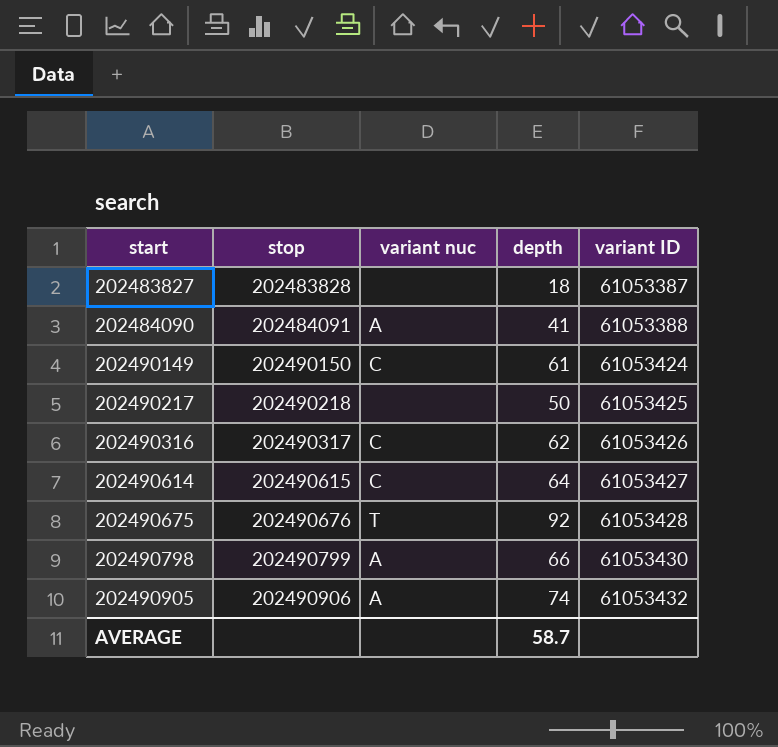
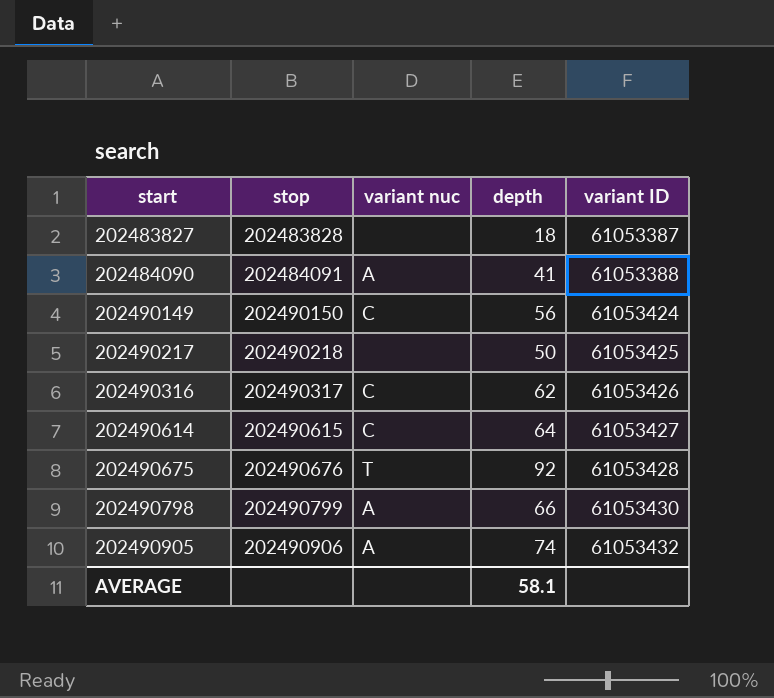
202490149 | depth: 61 -> 56
AVERAGE | depth: 58.7 -> 58.1

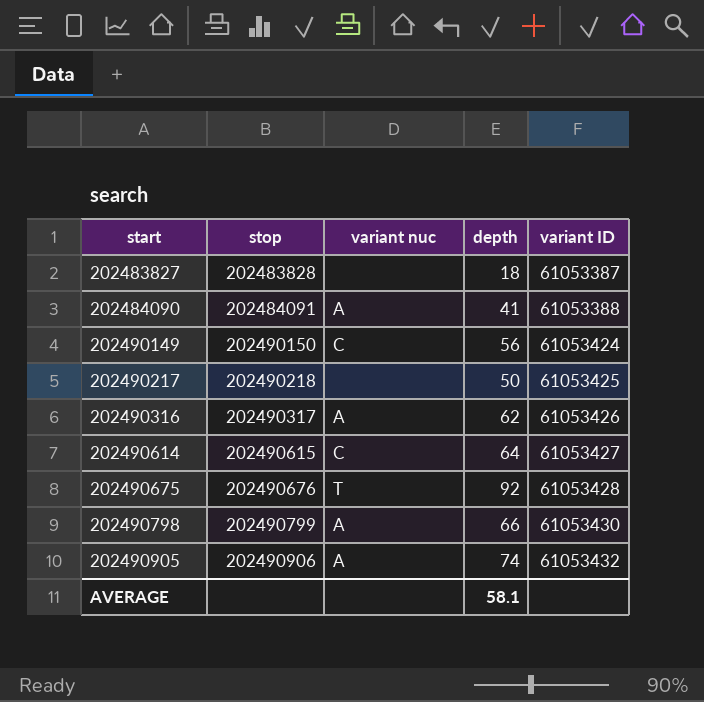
202490316 | variant nuc: C -> A

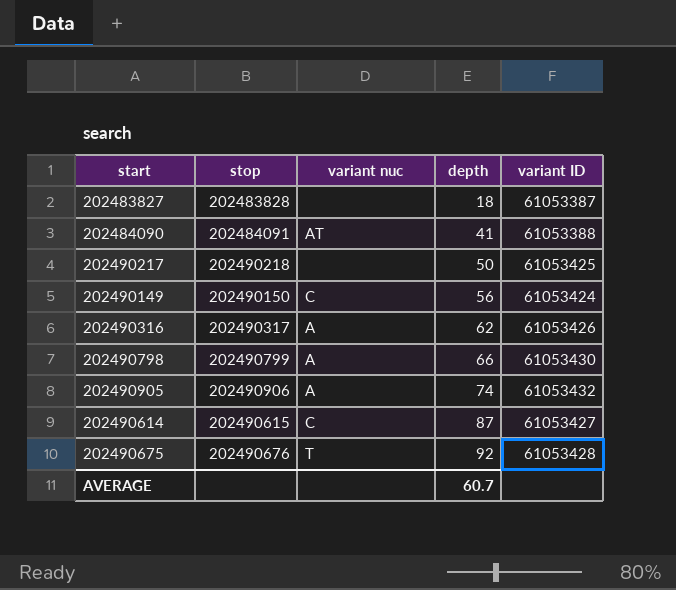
row order: start ascending -> depth ascending
202484090 | variant nuc: A -> AT
202490614 | depth: 64 -> 87
AVERAGE | depth: 58.1 -> 60.7

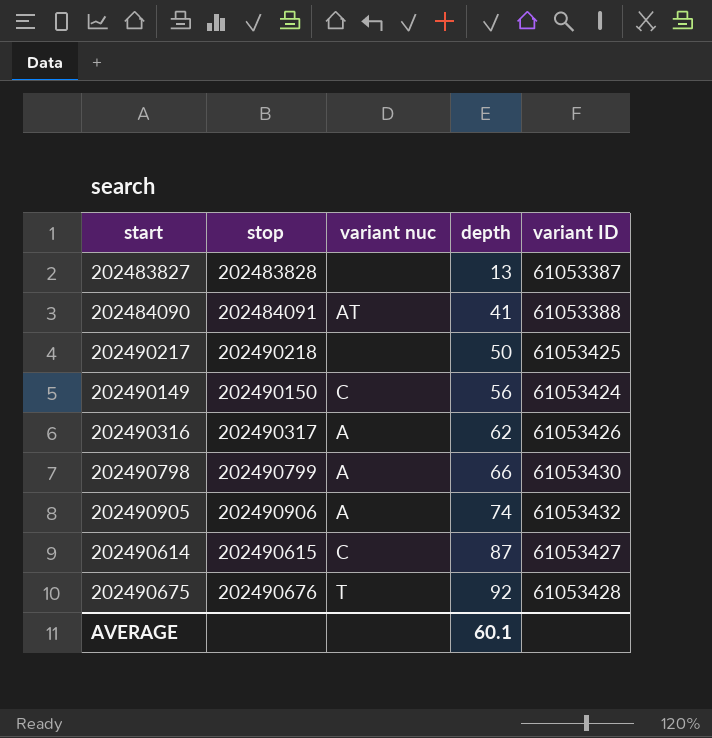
202483827 | depth: 18 -> 13
AVERAGE | depth: 60.7 -> 60.1

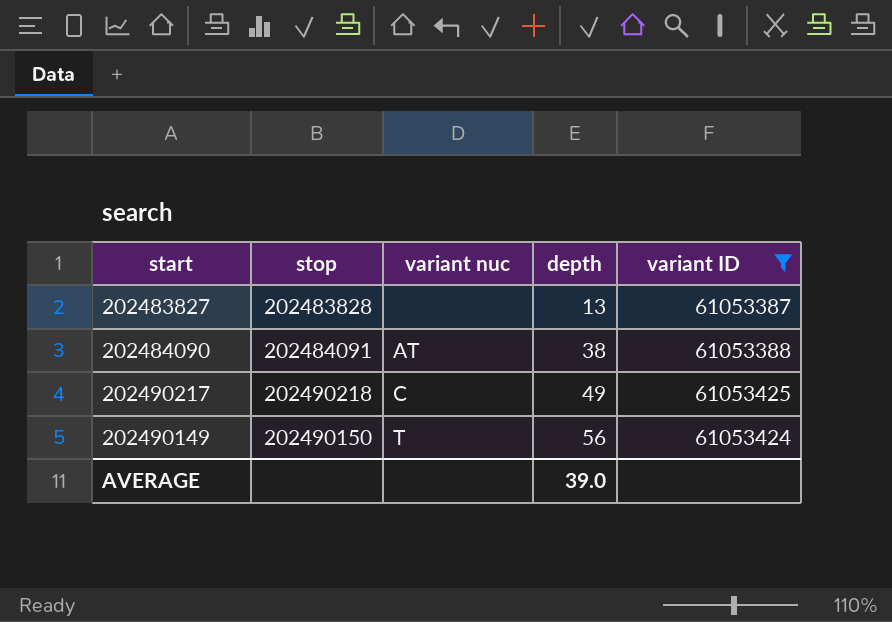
filter: none -> variant ID <= 61053425
202484090 | depth: 41 -> 38
202490217 | variant nuc: none -> C
202490217 | depth: 50 -> 49
202490149 | variant nuc: C -> T
AVERAGE | depth: 60.1 -> 39.0

